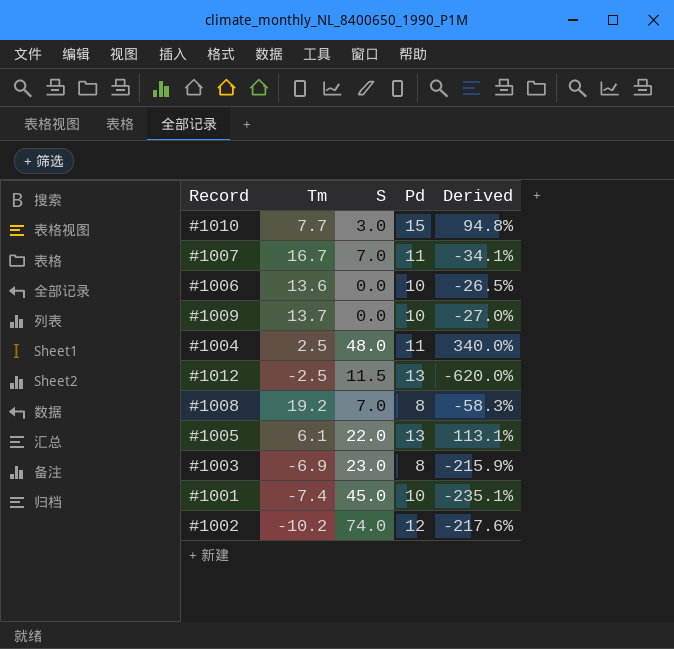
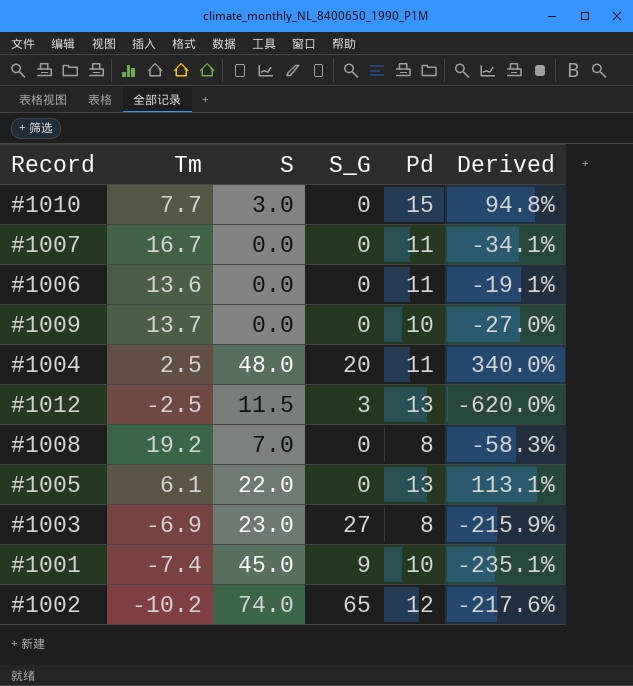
column S_G | position: none -> 4
#1007 | S: 7.0 -> 0.0
#1006 | Pd: 10 -> 11
#1006 | Derived: -26.5% -> -19.1%

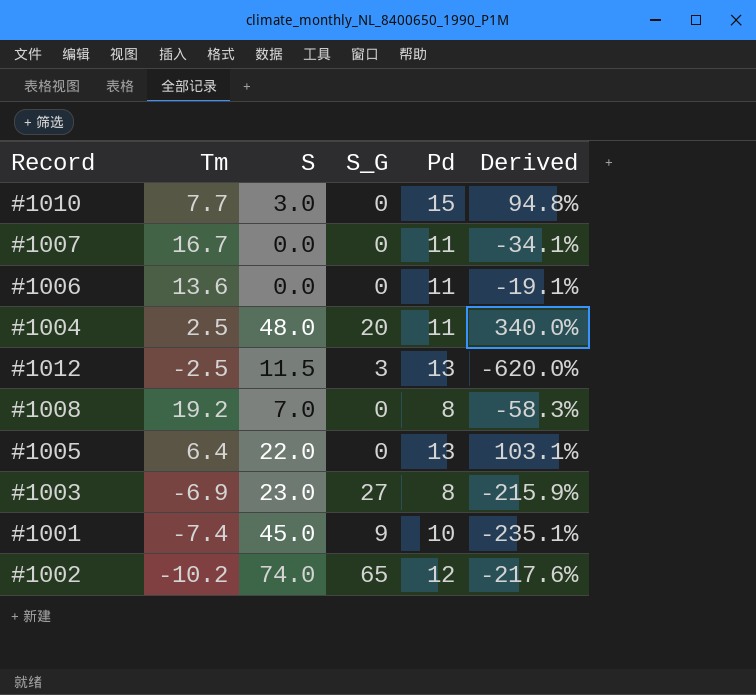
row #1009: 13.7 | 0.0 | 0 | 10 | -27.0% -> none
#1005 | Tm: 6.1 -> 6.4
#1005 | Derived: 113.1% -> 103.1%

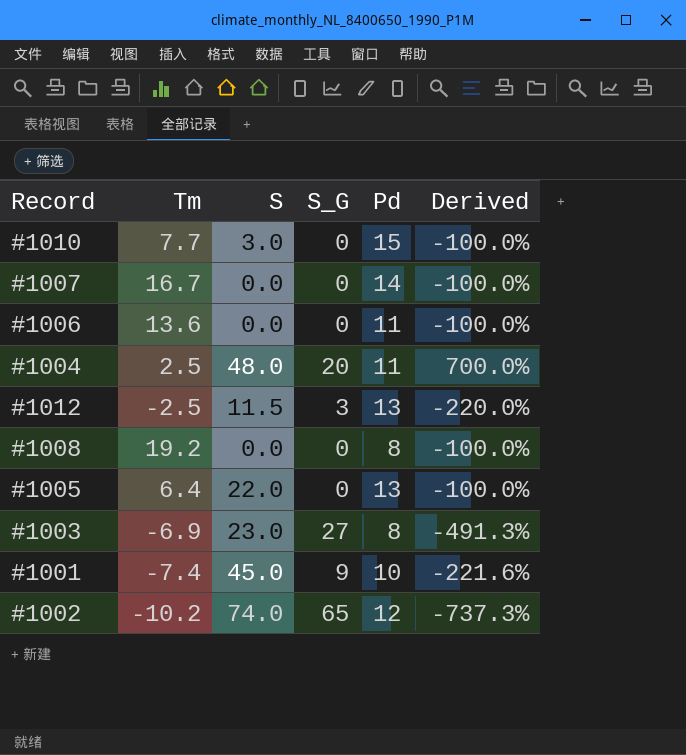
column Derived | formula: ([Pd] - [Tm]) / [Tm] -> ([S_G] - [Tm]) / [Tm]
#1007 | Pd: 11 -> 14
#1008 | S: 7.0 -> 0.0

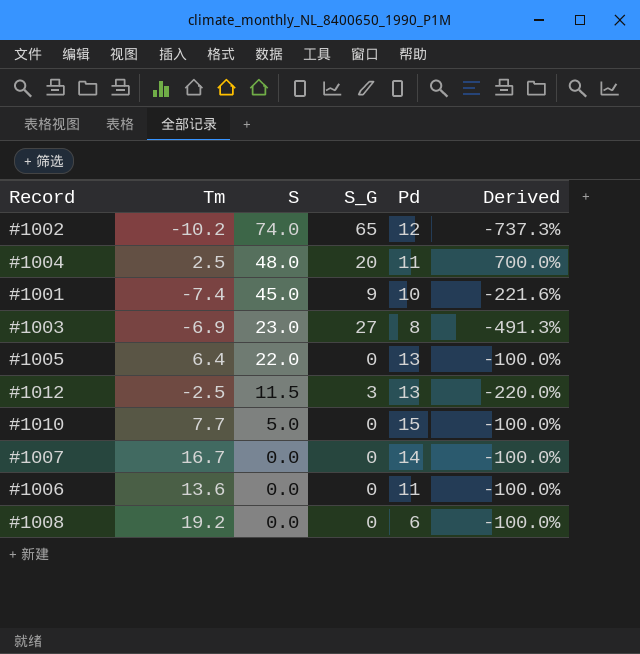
row order: none -> S descending
#1010 | S: 3.0 -> 5.0
#1008 | Pd: 8 -> 6

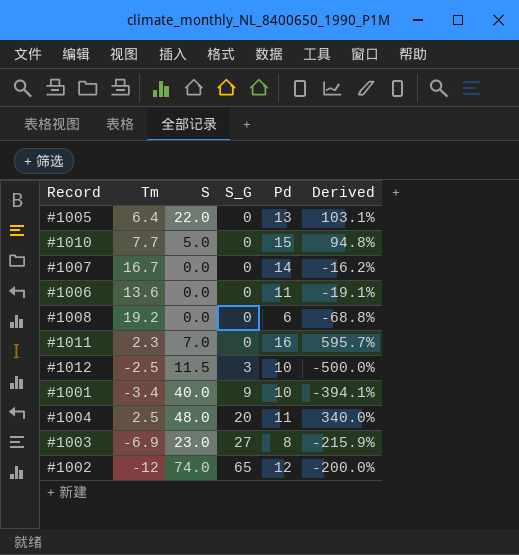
row order: S descending -> S_G ascending
column Derived | formula: ([S_G] - [Tm]) / [Tm] -> ([Pd] - [Tm]) / [Tm]
row #1011: none -> 2.3 | 7.0 | 0 | 16 | 595.7%
#1012 | Pd: 13 -> 10
#1001 | Tm: -7.4 -> -3.4
#1001 | S: 45.0 -> 40.0
#1002 | Tm: -10.2 -> -12

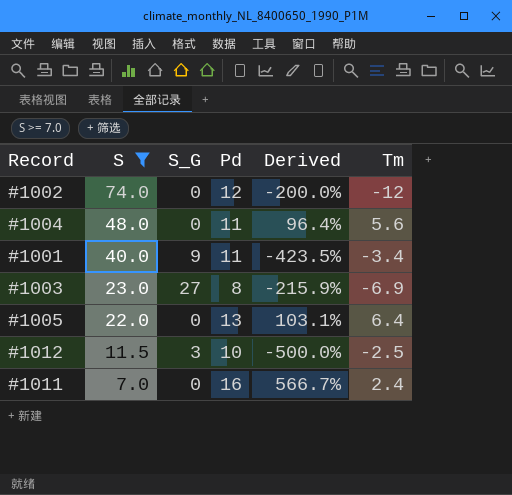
filter: none -> S >= 7.0
row order: S_G ascending -> S descending
column Tm | position: 2 -> 6
#1002 | S_G: 65 -> 0
#1004 | S_G: 20 -> 0
#1004 | Derived: 340.0% -> 96.4%
#1004 | Tm: 2.5 -> 5.6
#1001 | Pd: 10 -> 11
#1001 | Derived: -394.1% -> -423.5%
#1011 | Derived: 595.7% -> 566.7%
#1011 | Tm: 2.3 -> 2.4

